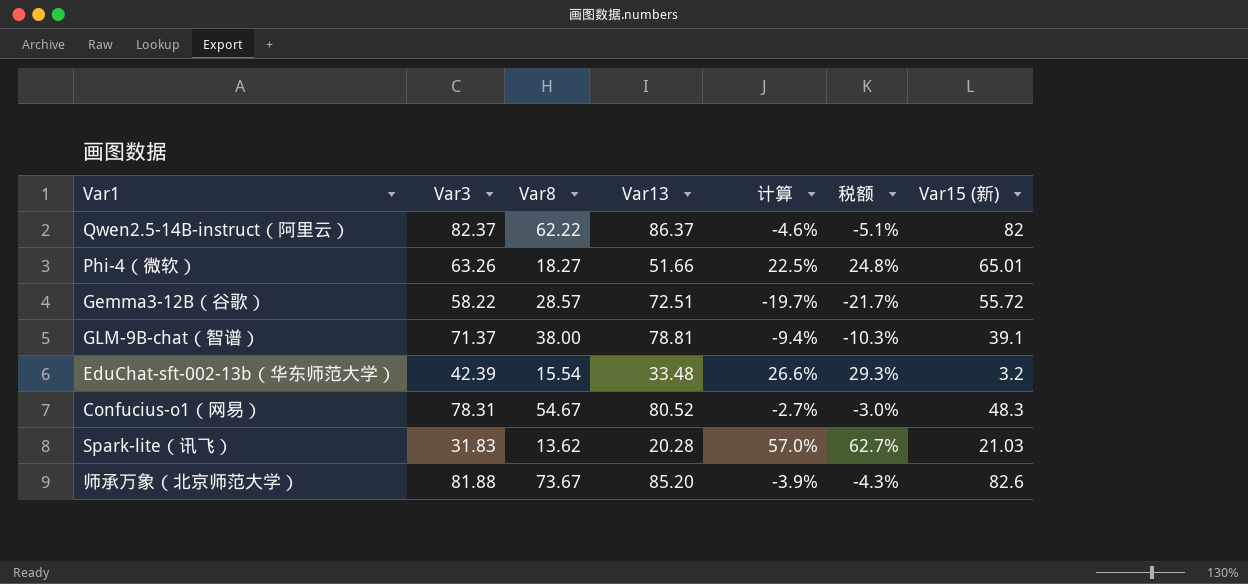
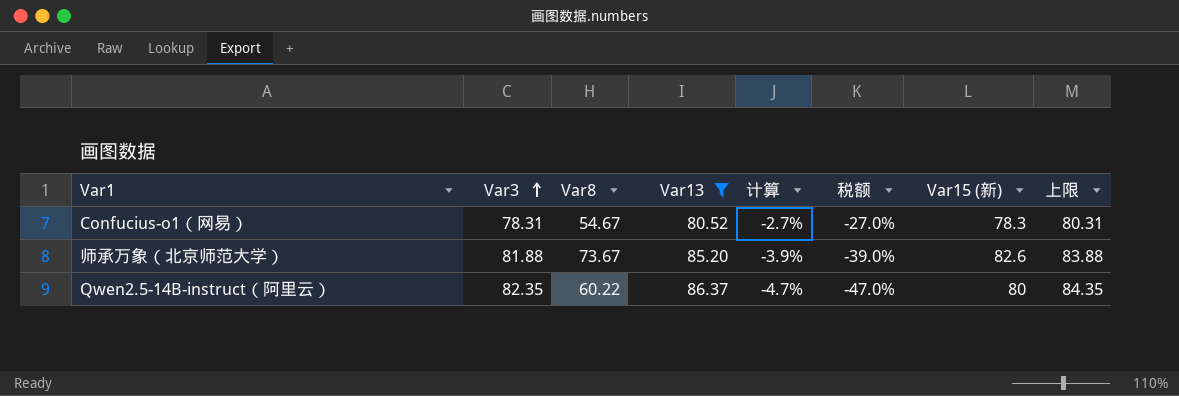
filter: none -> Var13 >= 80.52
row order: none -> Var3 ascending
column 税额 | formula: [计算] * 1.1 -> [计算] * 10
column 上限 | formula: none -> [Var3] + 2
Confucius-o1（网易） | Var15 (新): 48.3 -> 78.3
Qwen2.5-14B-instruct（阿里云） | Var3: 82.37 -> 82.35
Qwen2.5-14B-instruct（阿里云） | Var8: 62.22 -> 60.22
Qwen2.5-14B-instruct（阿里云） | 计算: -4.6% -> -4.7%
Qwen2.5-14B-instruct（阿里云） | Var15 (新): 82 -> 80

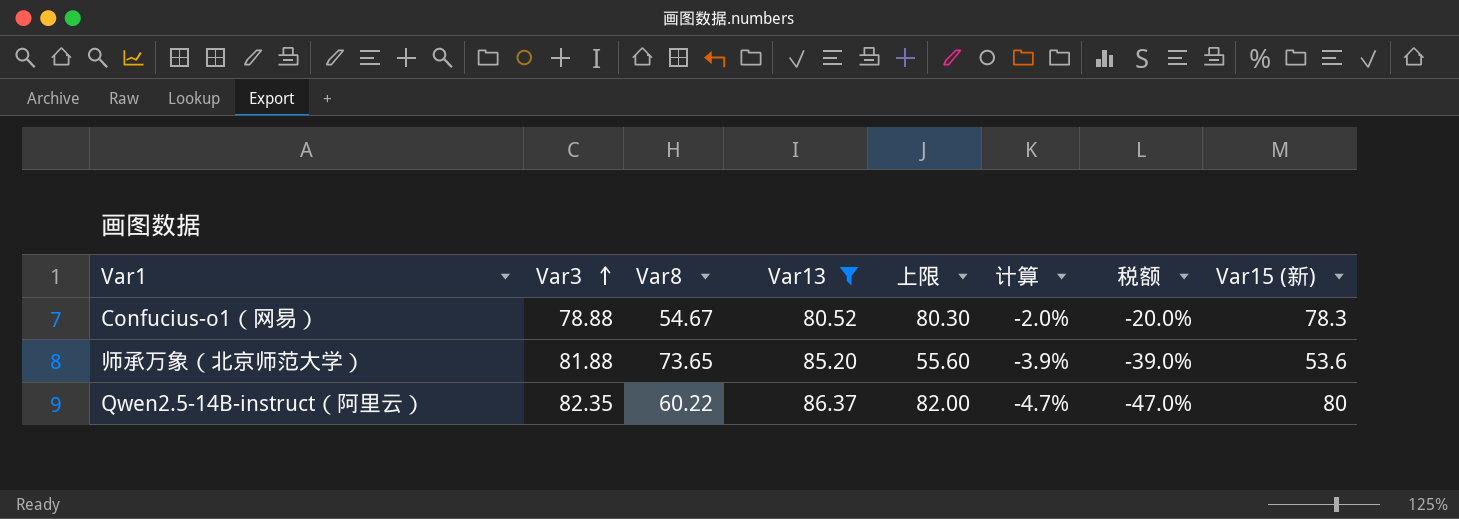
column 上限 | formula: [Var3] + 2 -> [Var15 (新)] + 2
column 上限 | position: 8 -> 5
Confucius-o1（网易） | Var3: 78.31 -> 78.88
Confucius-o1（网易） | 计算: -2.7% -> -2.0%
Confucius-o1（网易） | 税额: -27.0% -> -20.0%
师承万象（北京师范大学） | Var8: 73.67 -> 73.65
师承万象（北京师范大学） | Var15 (新): 82.6 -> 53.6

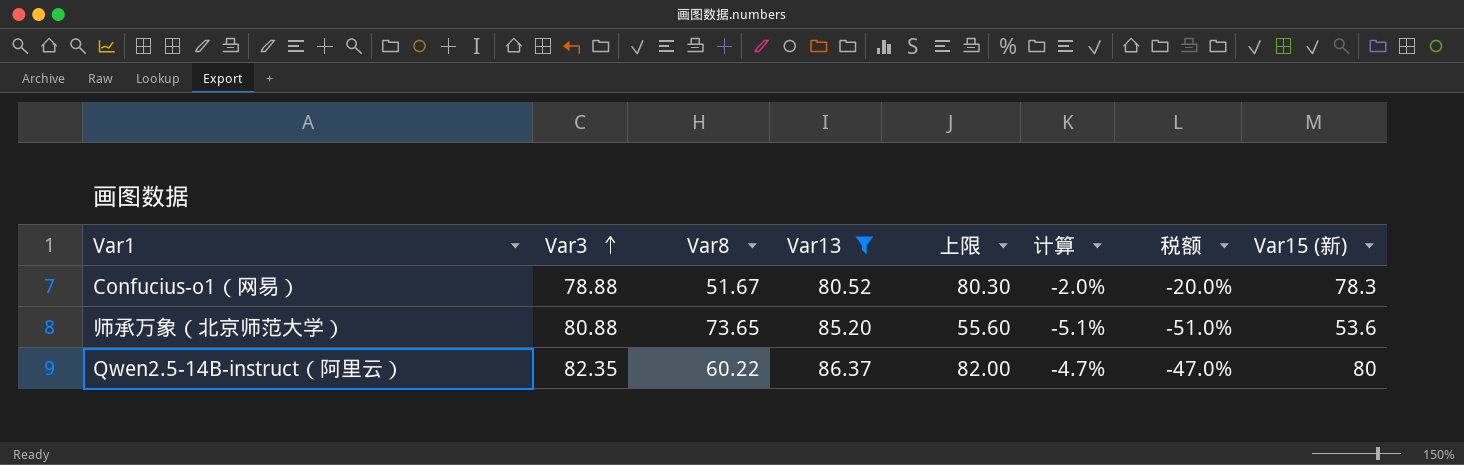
Confucius-o1（网易） | Var8: 54.67 -> 51.67
师承万象（北京师范大学） | Var3: 81.88 -> 80.88
师承万象（北京师范大学） | 计算: -3.9% -> -5.1%
师承万象（北京师范大学） | 税额: -39.0% -> -51.0%

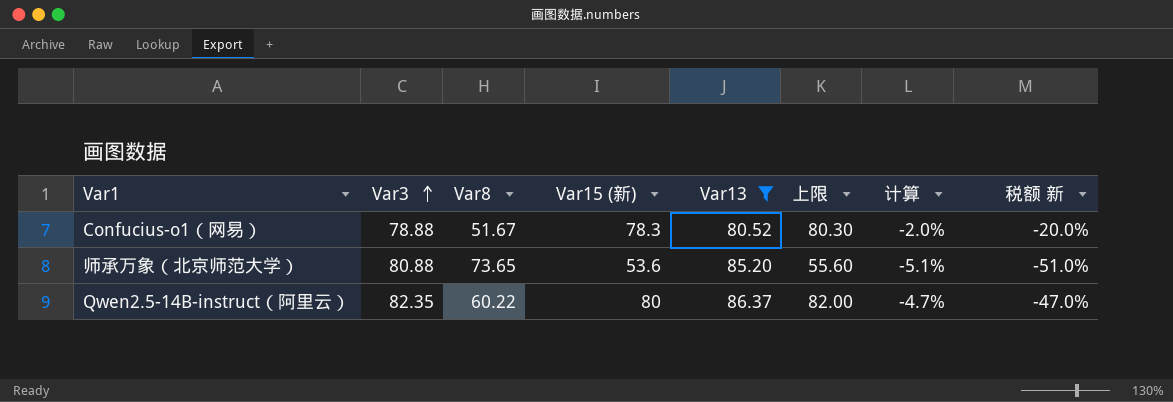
column Var15 (新) | position: 8 -> 4
column name: 税额 -> 税额 新

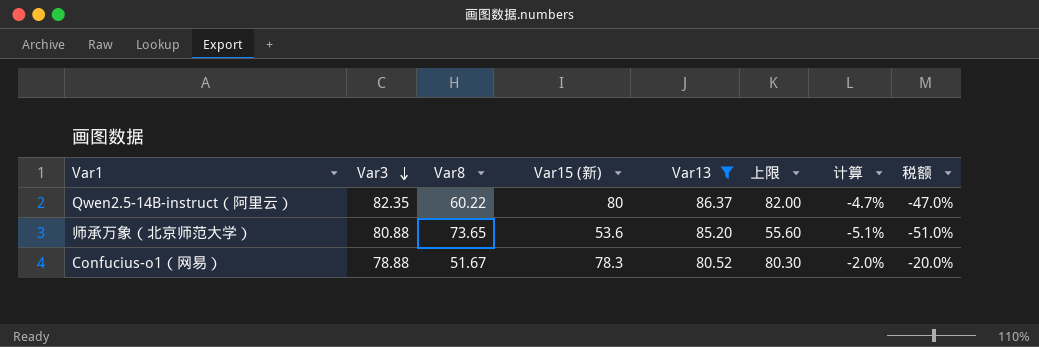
row order: Var3 ascending -> Var3 descending
column name: 税额 新 -> 税额

